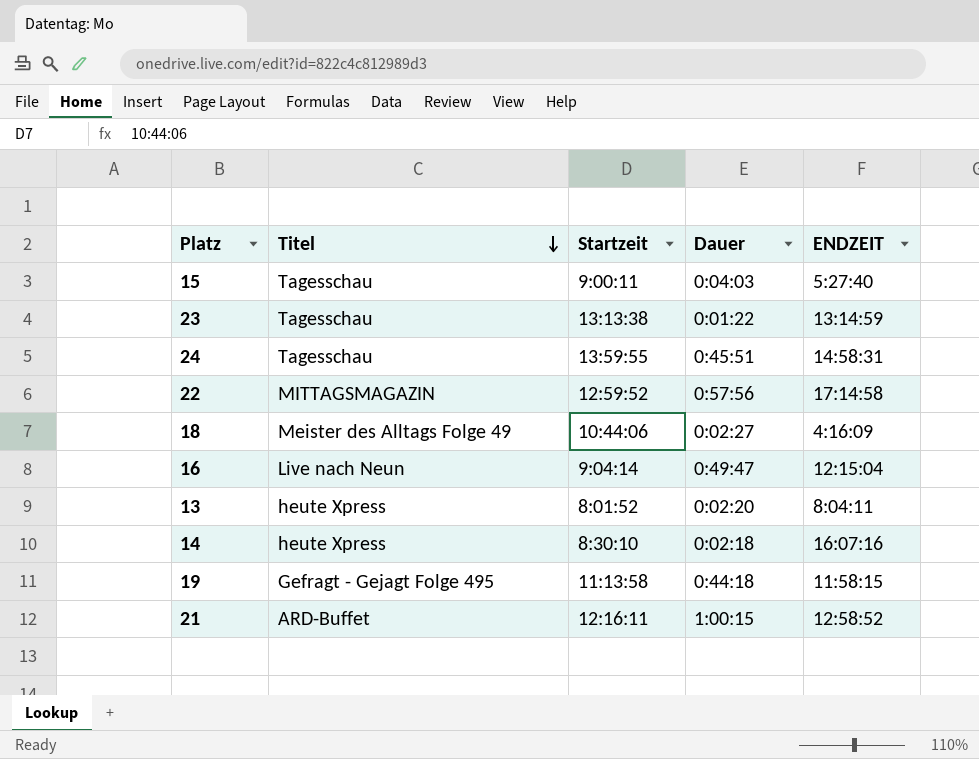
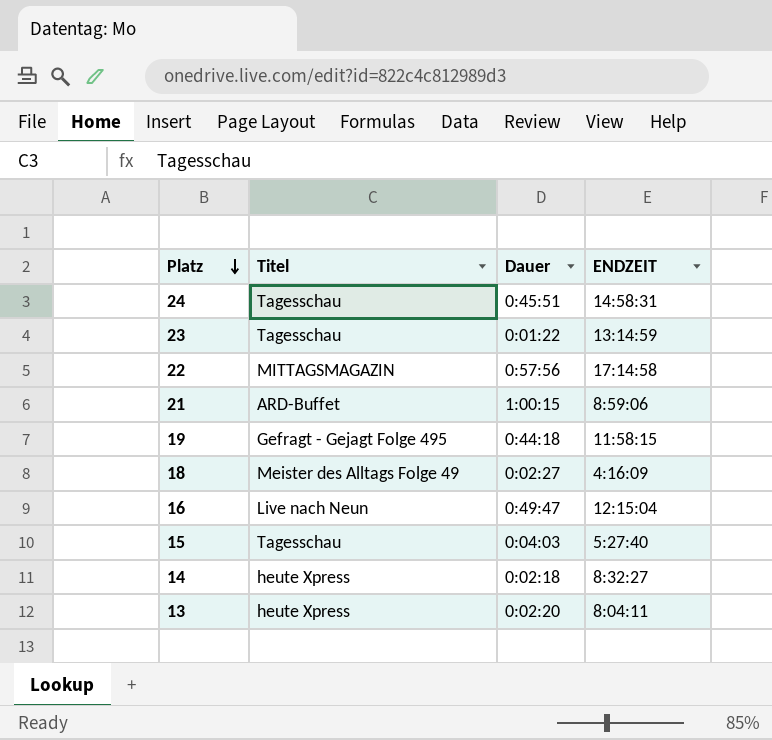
row order: Titel descending -> Platz descending
column Startzeit | position: 3 -> none
21 | ENDZEIT: 12:58:52 -> 8:59:06
14 | ENDZEIT: 16:07:16 -> 8:32:27

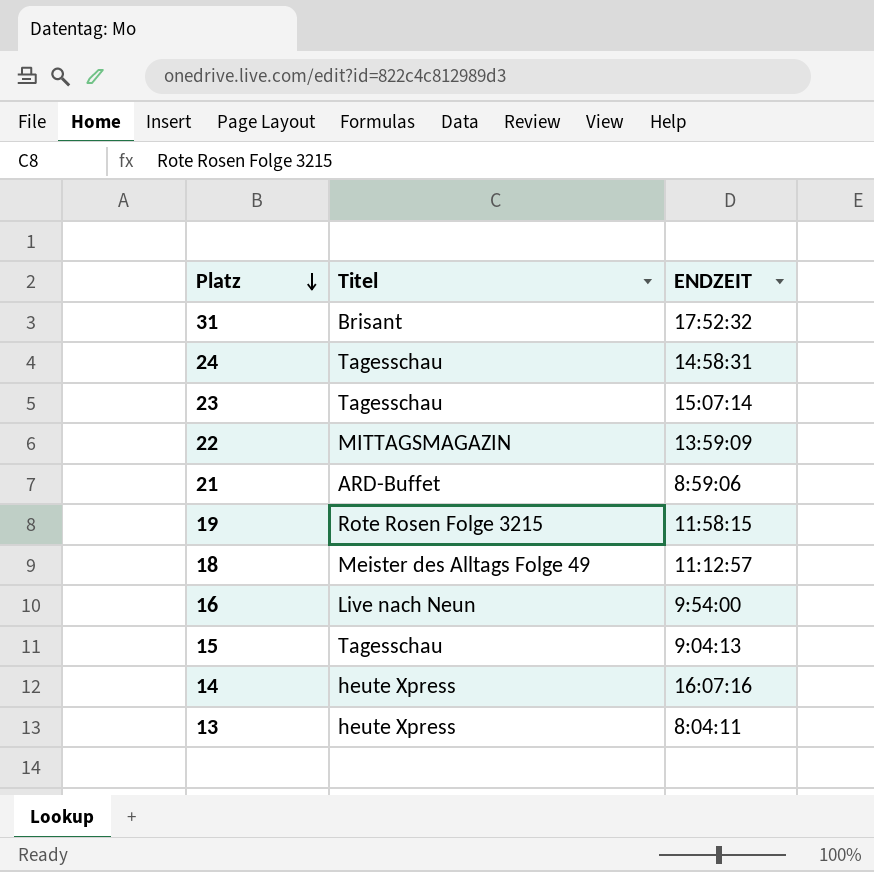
column Dauer | position: 3 -> none
row 31: none -> Brisant | 17:52:32
23 | ENDZEIT: 13:14:59 -> 15:07:14
22 | ENDZEIT: 17:14:58 -> 13:59:09
19 | Titel: Gefragt - Gejagt Folge 495 -> Rote Rosen Folge 3215
18 | ENDZEIT: 4:16:09 -> 11:12:57
16 | ENDZEIT: 12:15:04 -> 9:54:00
15 | ENDZEIT: 5:27:40 -> 9:04:13
14 | ENDZEIT: 8:32:27 -> 16:07:16

